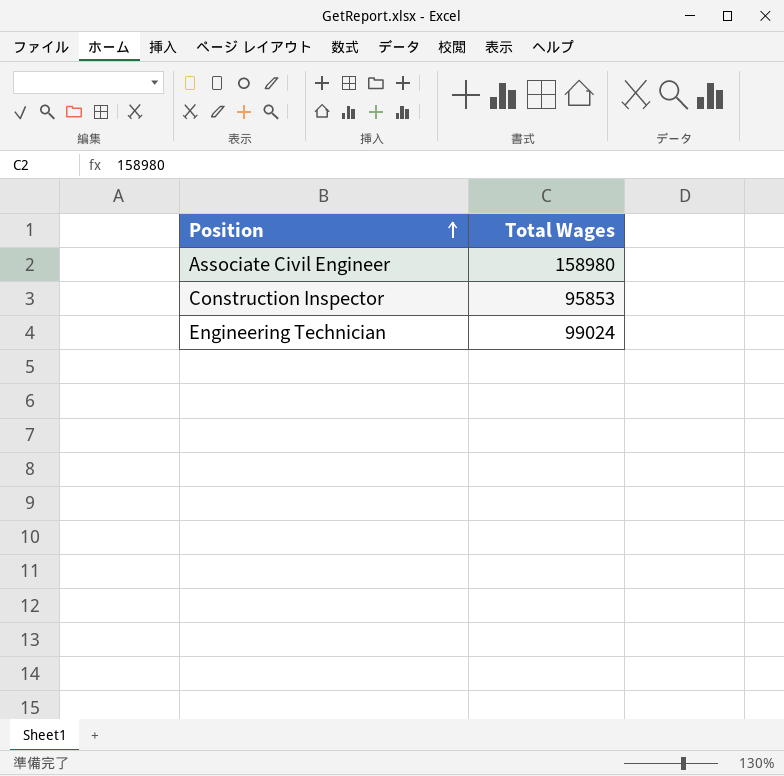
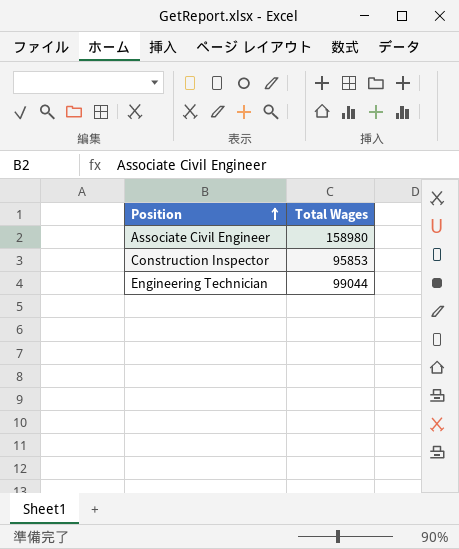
Engineering Technician | Total Wages: 99024 -> 99044

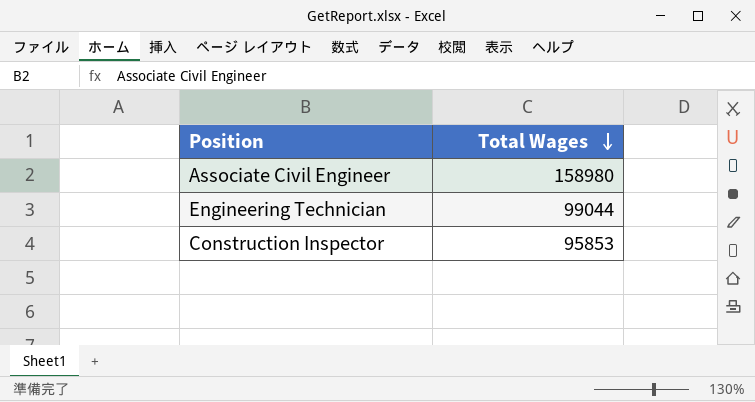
row order: Position ascending -> Total Wages descending

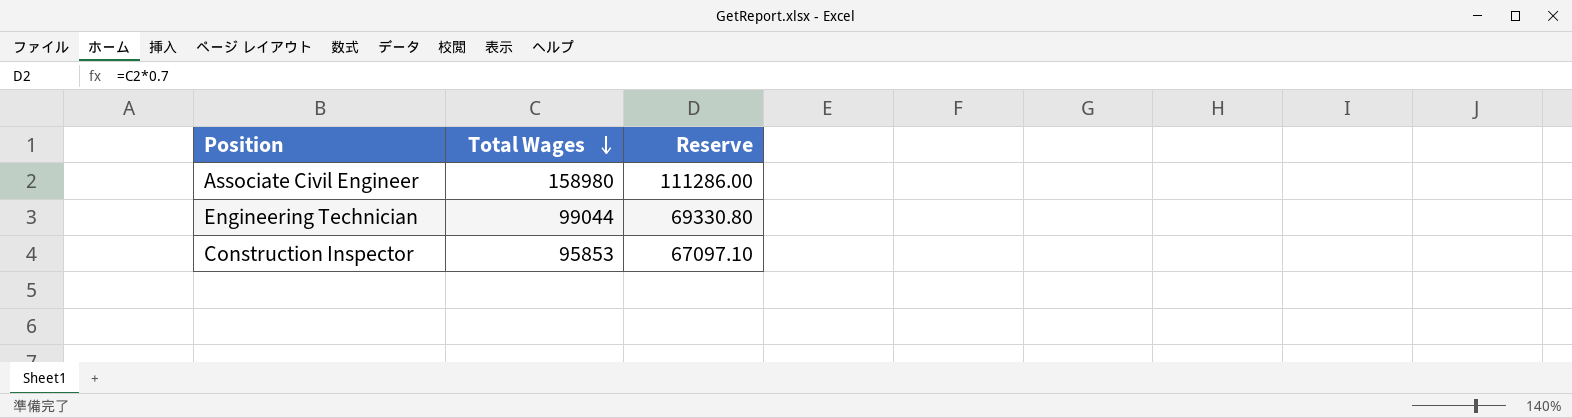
column Reserve | formula: none -> [Total Wages] * 0.7

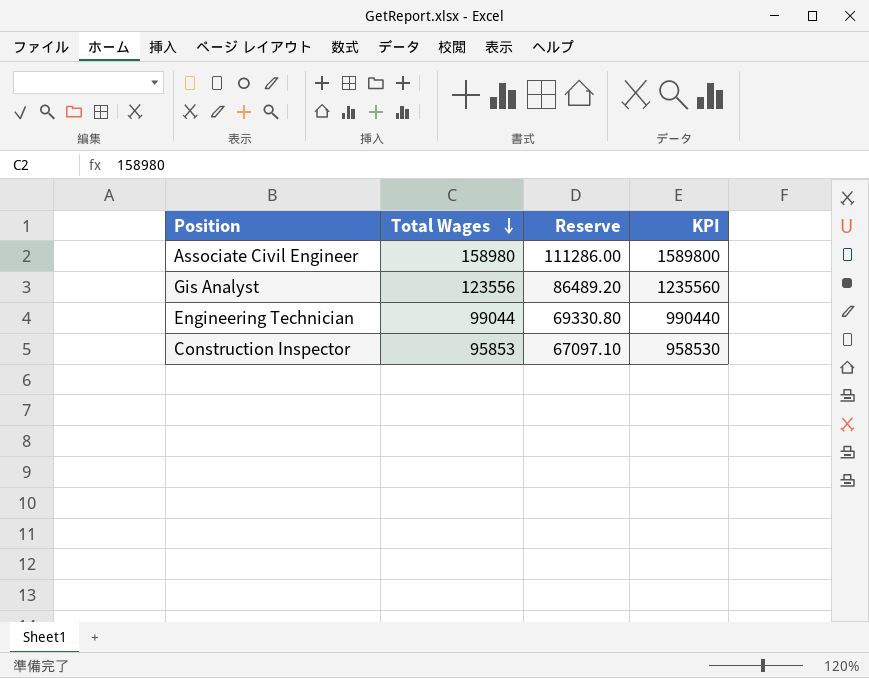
column KPI | formula: none -> [Total Wages] * 10
row Gis Analyst: none -> 123556 | 86489.20 | 1235560

